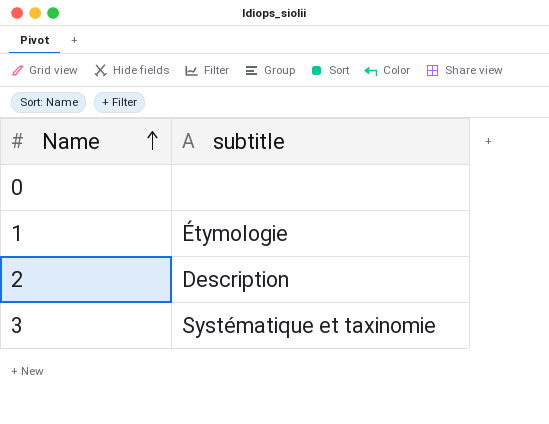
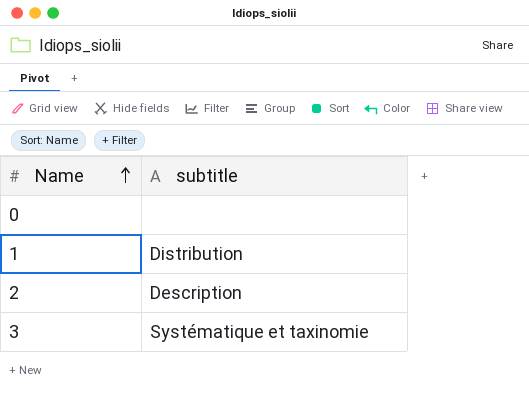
1 | subtitle: Étymologie -> Distribution

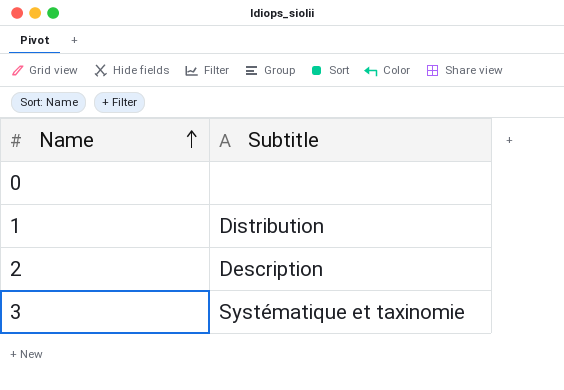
column name: subtitle -> Subtitle

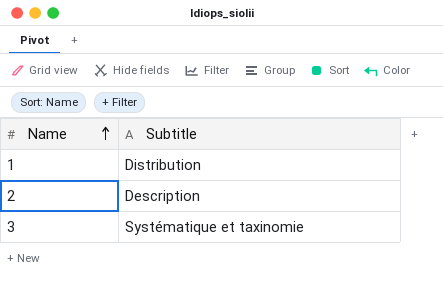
row 0: none -> none

